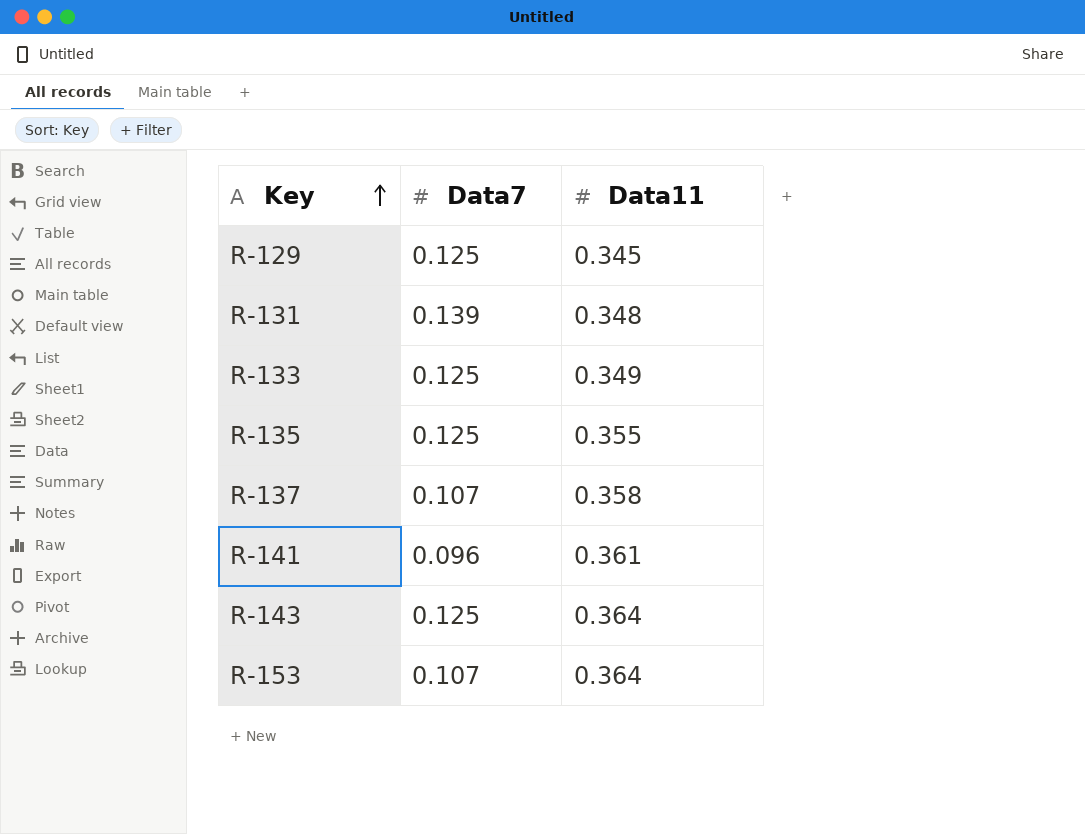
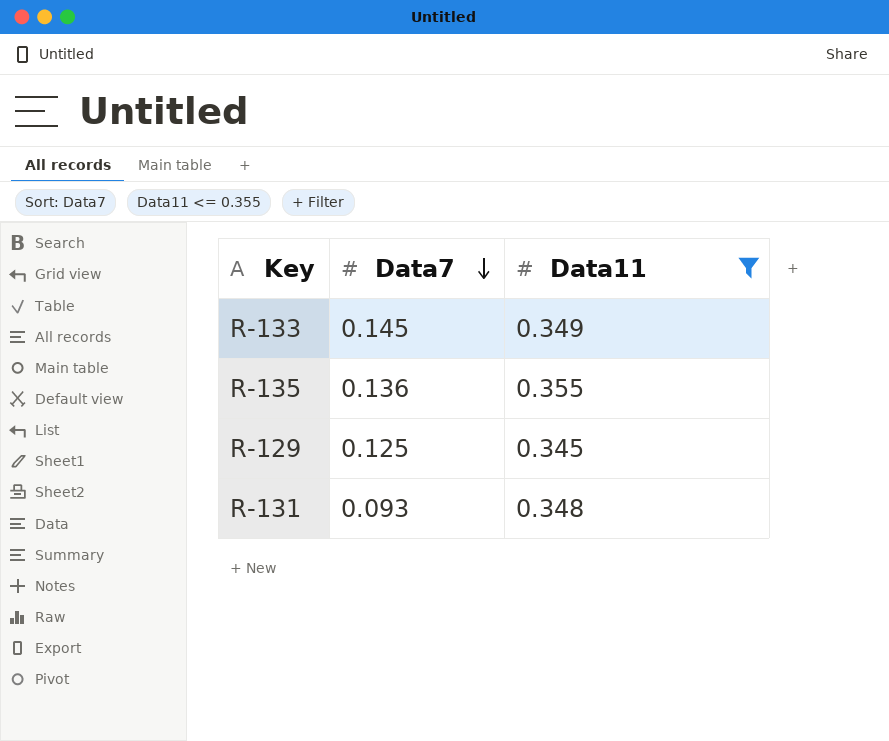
filter: none -> Data11 <= 0.355
row order: Key ascending -> Data7 descending
R-133 | Data7: 0.125 -> 0.145
R-135 | Data7: 0.125 -> 0.136
R-131 | Data7: 0.139 -> 0.093

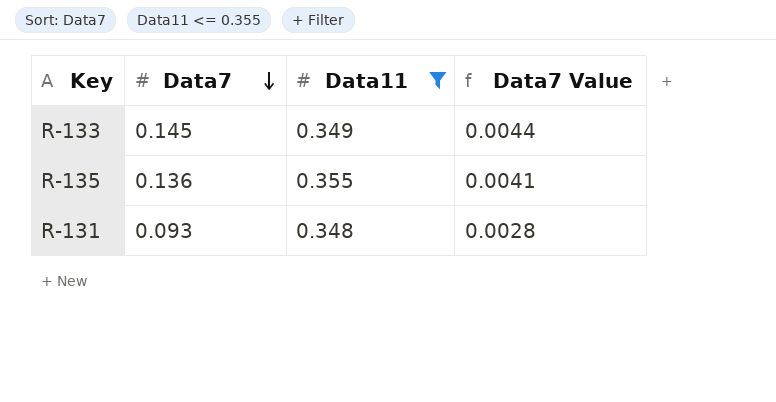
column Data7 Value | formula: none -> [Data7] * 0.03
row R-129: 0.125 | 0.345 -> none

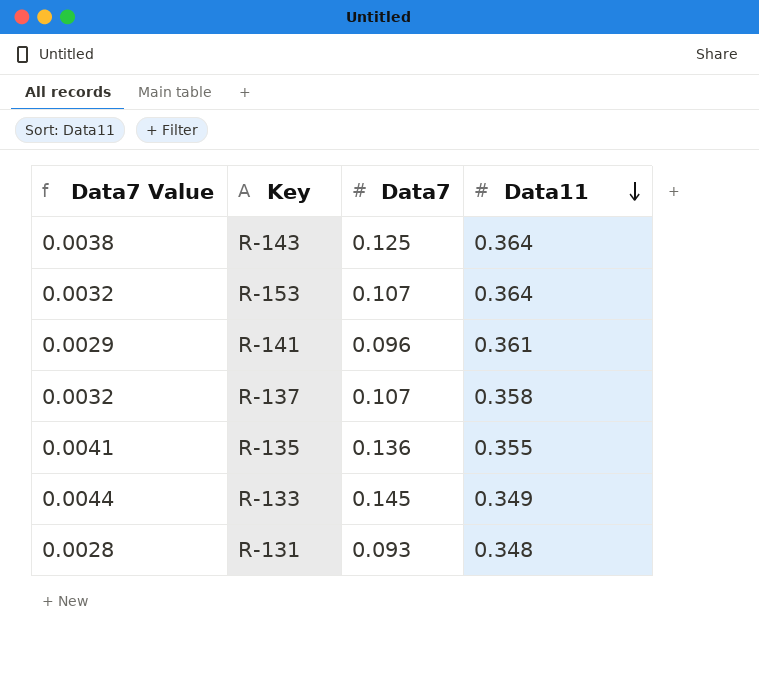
filter: Data11 <= 0.355 -> none
row order: Data7 descending -> Data11 descending
column Data7 Value | position: 4 -> 1

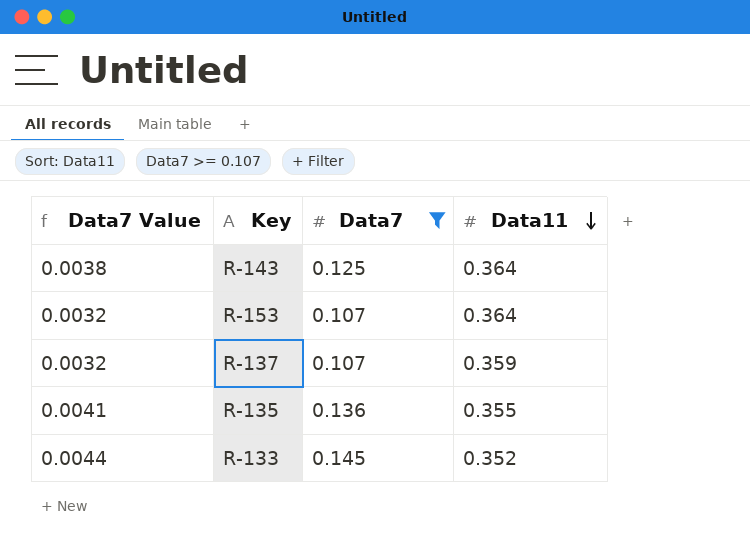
filter: none -> Data7 >= 0.107
R-137 | Data11: 0.358 -> 0.359
R-133 | Data11: 0.349 -> 0.352

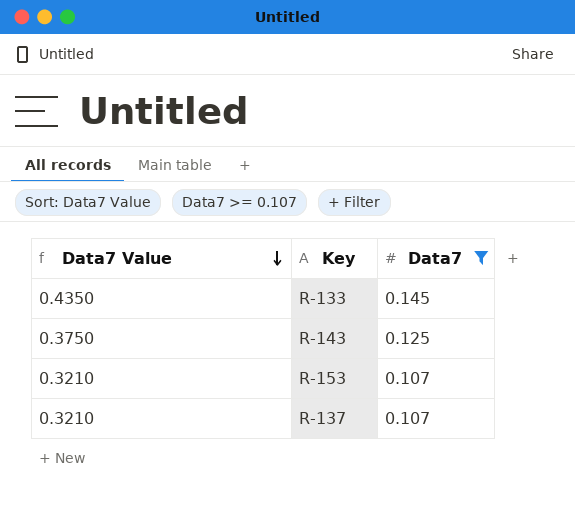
row order: Data11 descending -> Data7 Value descending
column Data11 | position: 4 -> none
column Data7 Value | formula: [Data7] * 0.03 -> [Data7] * 3
row R-135: 0.0041 | 0.136 | 0.355 -> none

